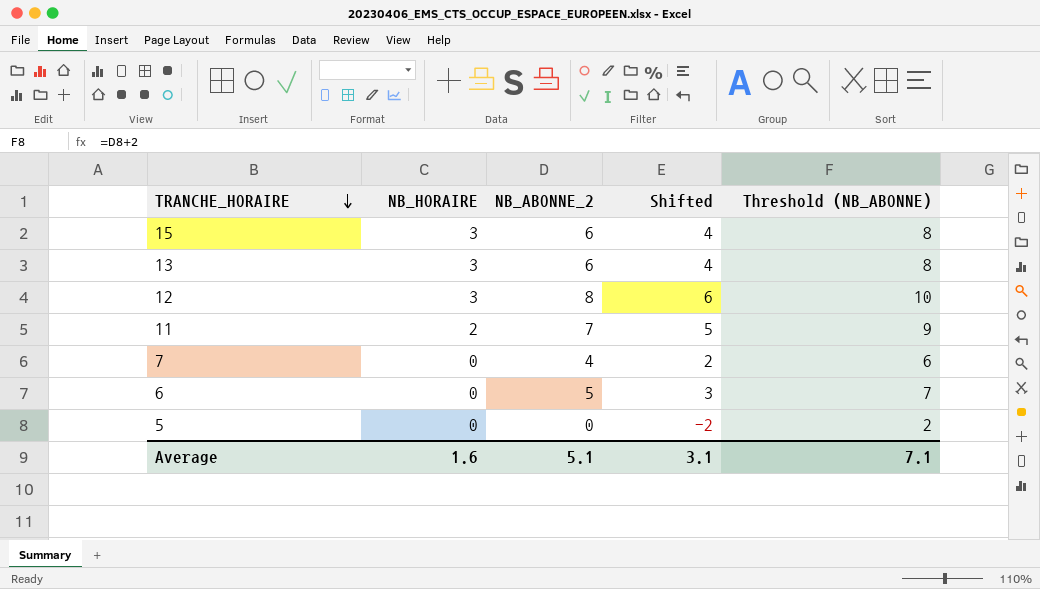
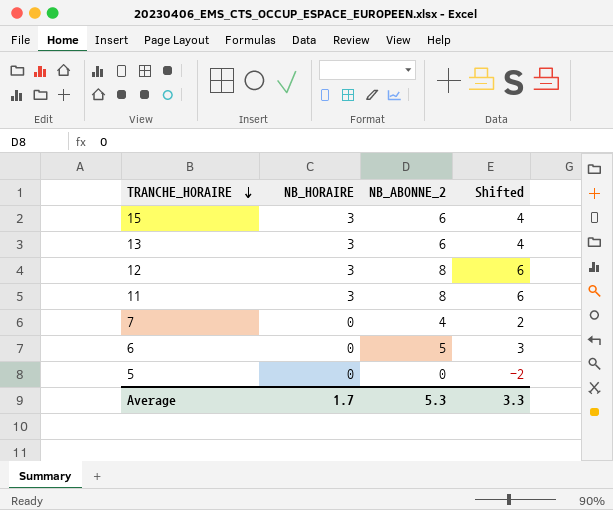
column Threshold (NB_ABONNE) | formula: [NB_ABONNE_2] + 2 -> none
11 | NB_HORAIRE: 2 -> 3
11 | NB_ABONNE_2: 7 -> 8
11 | Shifted: 5 -> 6
Average | NB_HORAIRE: 1.6 -> 1.7
Average | NB_ABONNE_2: 5.1 -> 5.3
Average | Shifted: 3.1 -> 3.3

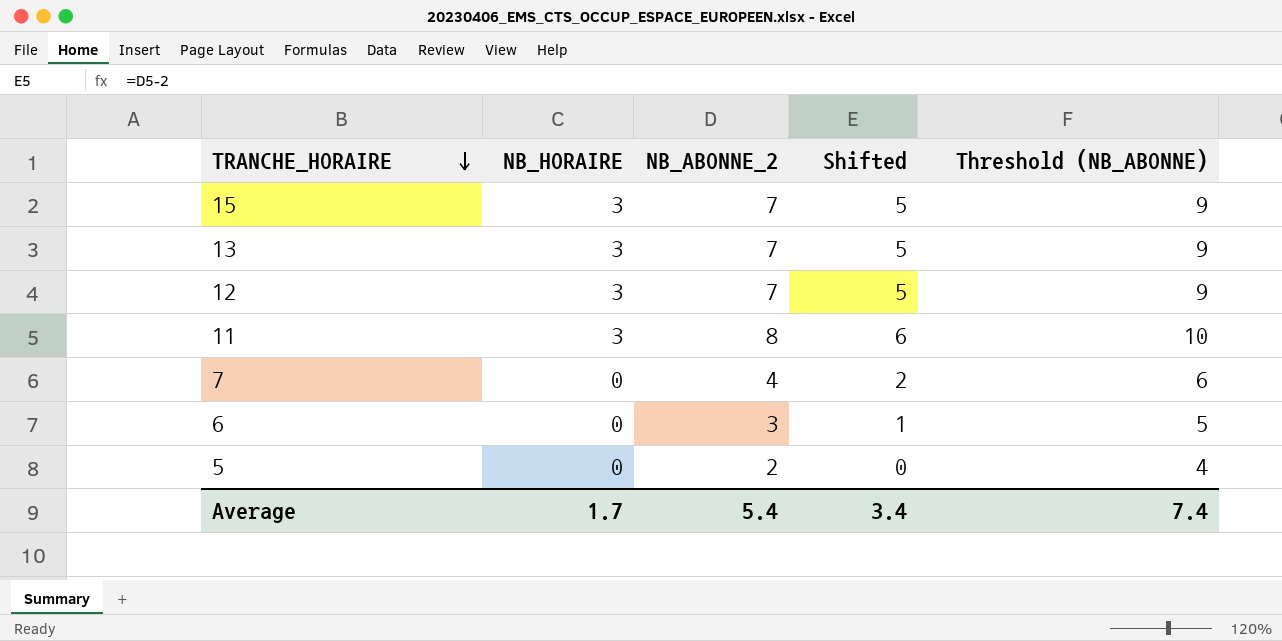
column Threshold (NB_ABONNE) | formula: none -> [NB_ABONNE_2] + 2
15 | NB_ABONNE_2: 6 -> 7
15 | Shifted: 4 -> 5
13 | NB_ABONNE_2: 6 -> 7
13 | Shifted: 4 -> 5
12 | NB_ABONNE_2: 8 -> 7
12 | Shifted: 6 -> 5
6 | NB_ABONNE_2: 5 -> 3
6 | Shifted: 3 -> 1
5 | NB_ABONNE_2: 0 -> 2
5 | Shifted: -2 -> 0
Average | NB_ABONNE_2: 5.3 -> 5.4
Average | Shifted: 3.3 -> 3.4

